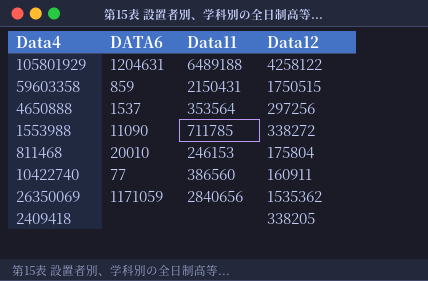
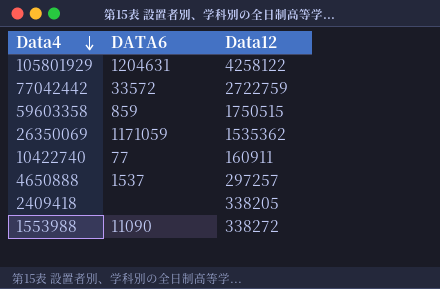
row order: none -> Data4 descending
column Data11 | position: 3 -> none
row 811468: 20010 | 246153 | 175804 -> none
row 77042442: none -> 33572 | 2722759
4650888 | Data12: 297256 -> 297257

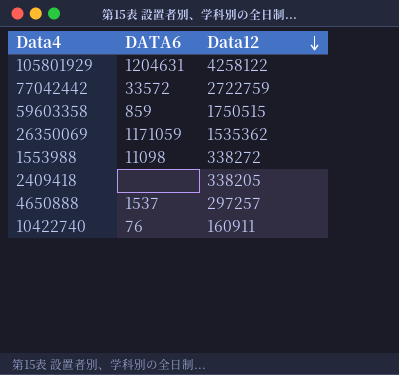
row order: Data4 descending -> Data12 descending
1553988 | DATA6: 11090 -> 11098
10422740 | DATA6: 77 -> 76

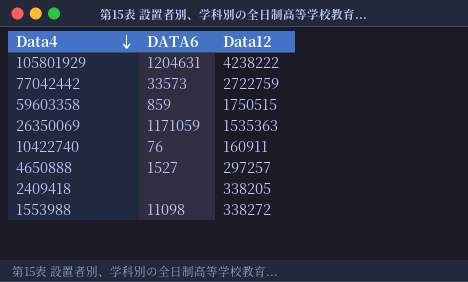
row order: Data12 descending -> Data4 descending
105801929 | Data12: 4258122 -> 4238222
77042442 | DATA6: 33572 -> 33573
26350069 | Data12: 1535362 -> 1535363
4650888 | DATA6: 1537 -> 1527

